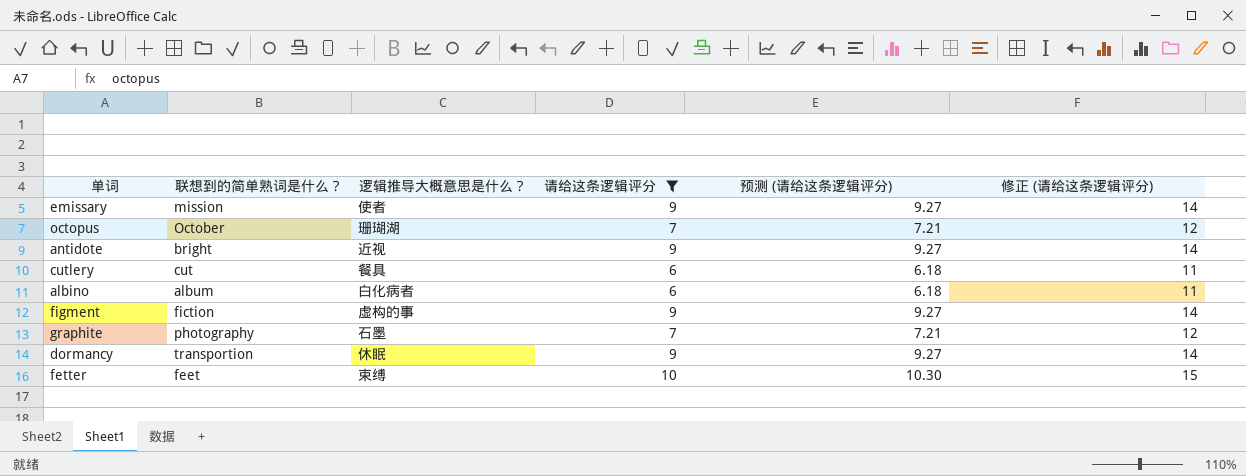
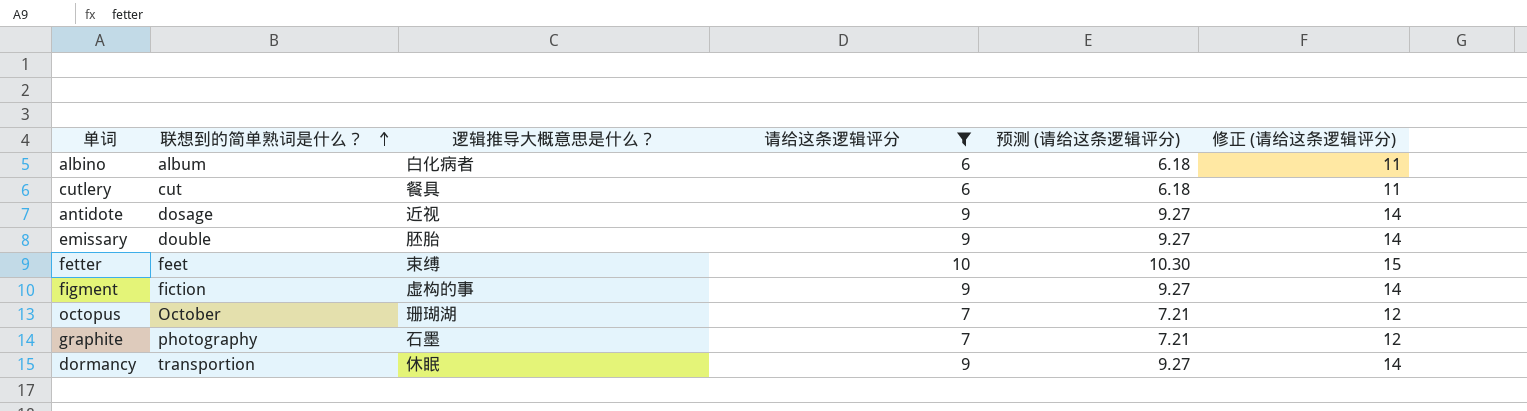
row order: none -> 联想到的简单熟词是什么？ ascending
antidote | 联想到的简单熟词是什么？: bright -> dosage
emissary | 联想到的简单熟词是什么？: mission -> double
emissary | 逻辑推导大概意思是什么？: 使者 -> 胚胎

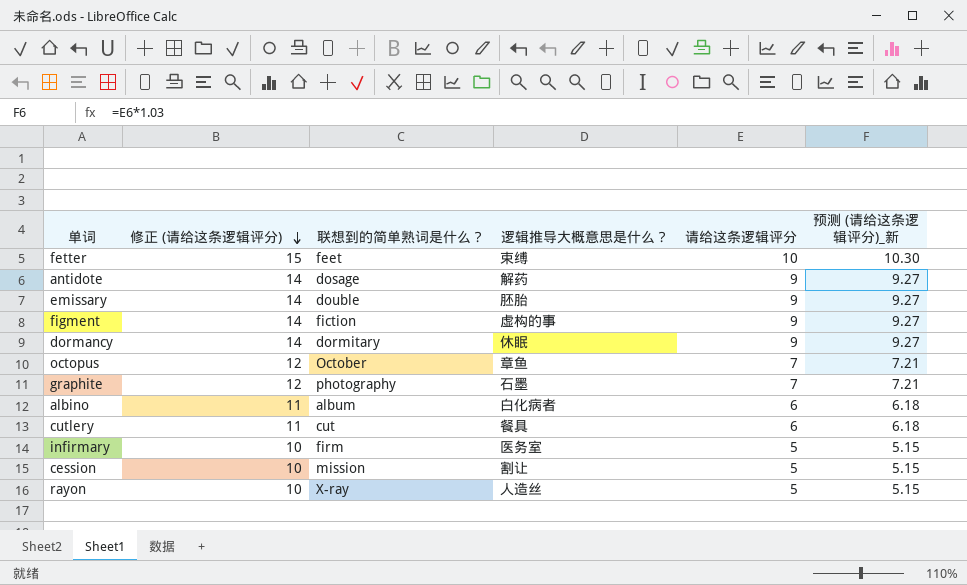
filter: 请给这条逻辑评分 != 5 -> none
row order: 联想到的简单熟词是什么？ ascending -> 修正 (请给这条逻辑评分) descending
column 修正 (请给这条逻辑评分) | position: 6 -> 2
column name: 预测 (请给这条逻辑评分) -> 预测 (请给这条逻辑评分)_新
antidote | 逻辑推导大概意思是什么？: 近视 -> 解药
dormancy | 联想到的简单熟词是什么？: transportion -> dormitary
octopus | 逻辑推导大概意思是什么？: 珊瑚湖 -> 章鱼

